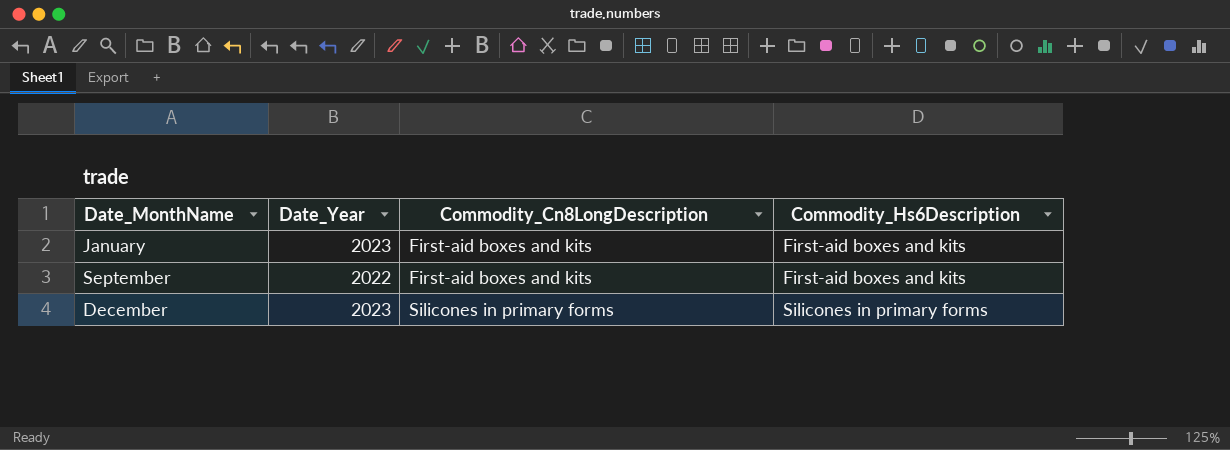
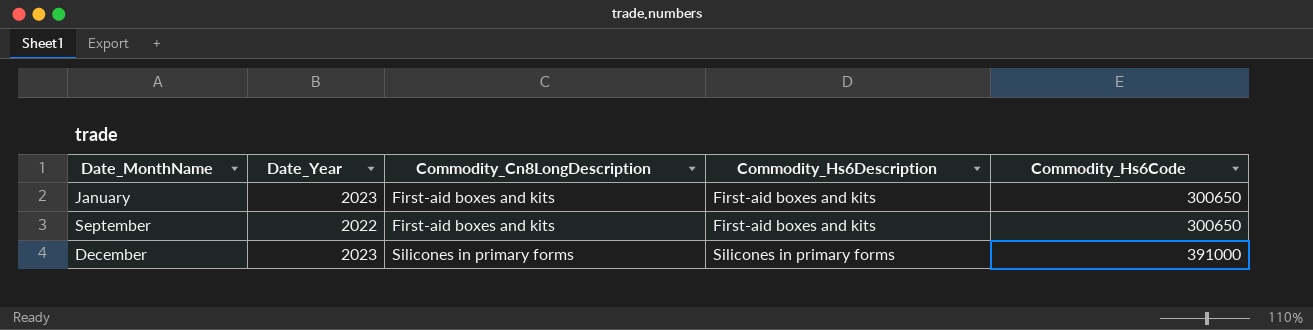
column Commodity_Hs6Code | position: none -> 5

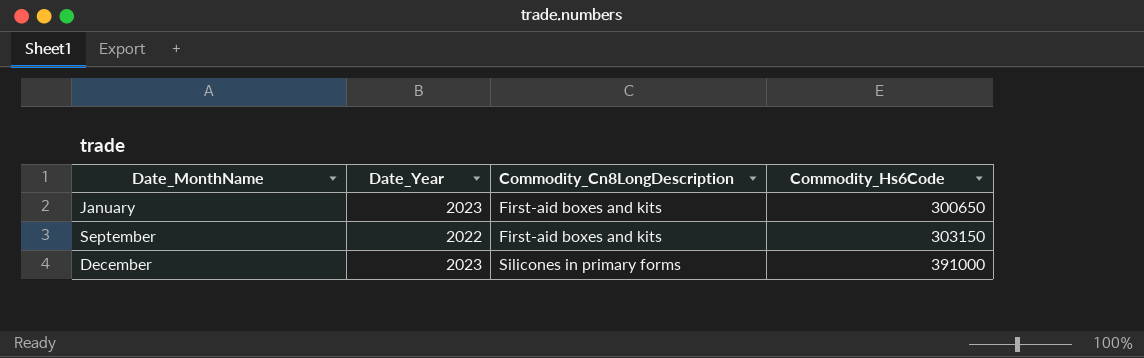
column Commodity_Hs6Description | position: 4 -> none
September | Commodity_Hs6Code: 300650 -> 303150

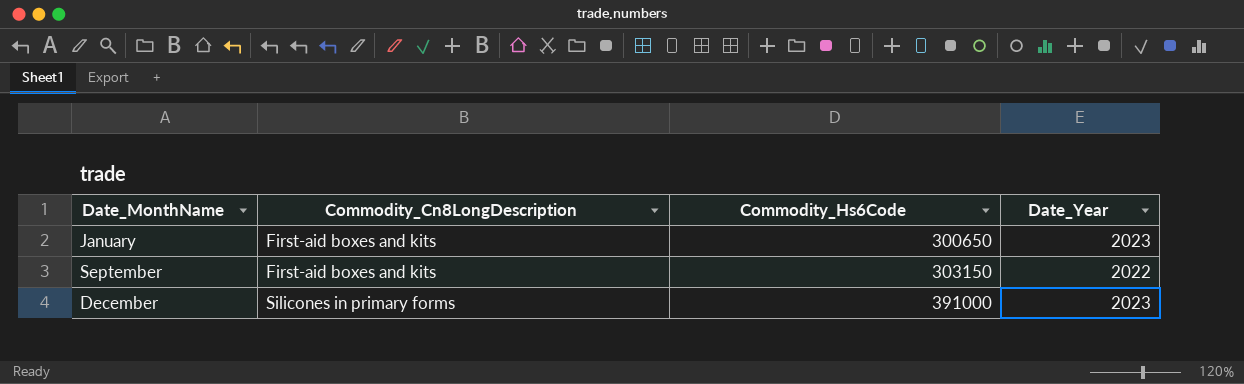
column Date_Year | position: 2 -> 4

